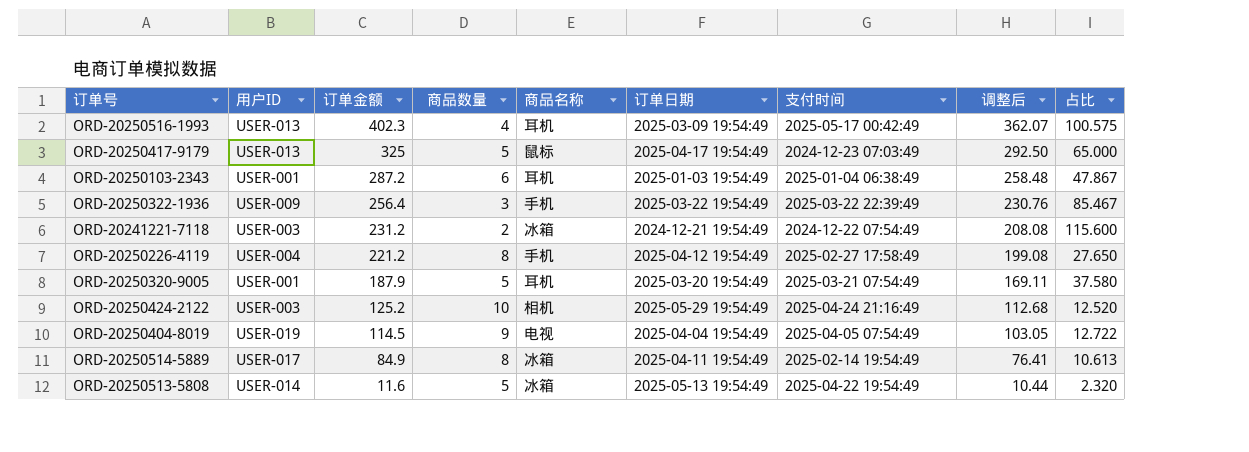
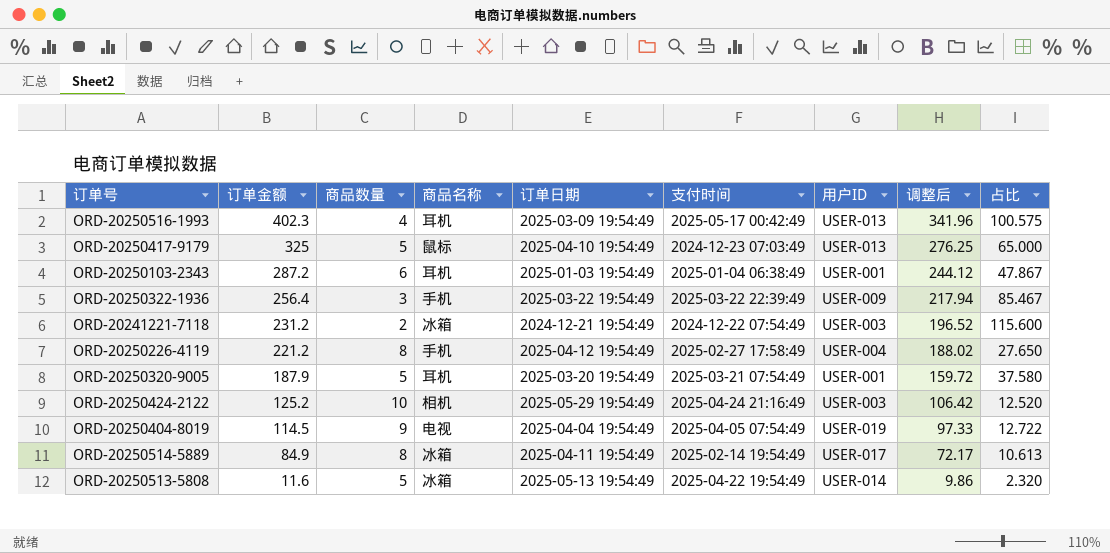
column 用户ID | position: 2 -> 7
column 调整后 | formula: [订单金额] * 0.9 -> [订单金额] * 0.85
ORD-20250417-9179 | 订单日期: 2025-04-17 19:54:49 -> 2025-04-10 19:54:49

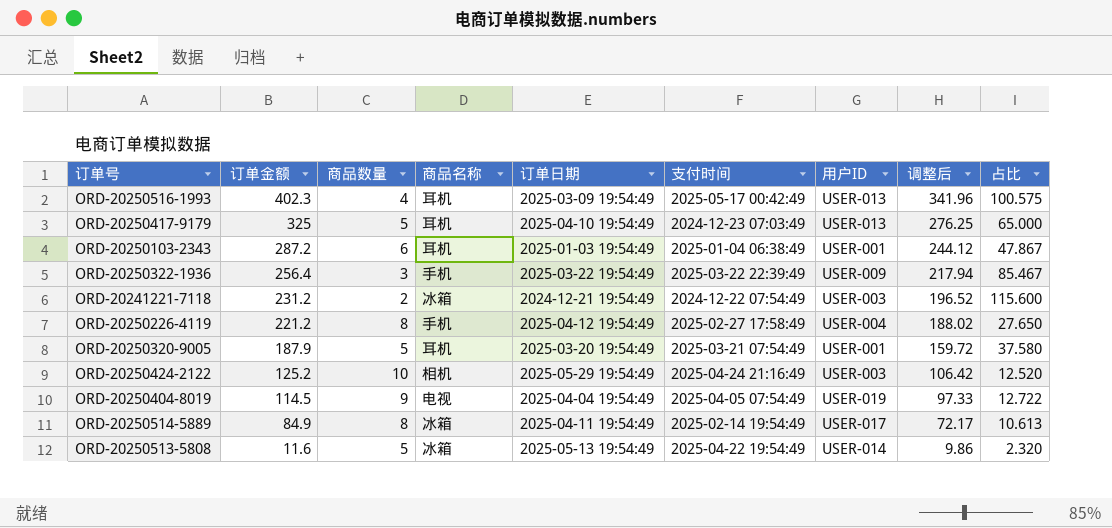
ORD-20250417-9179 | 商品名称: 鼠标 -> 耳机

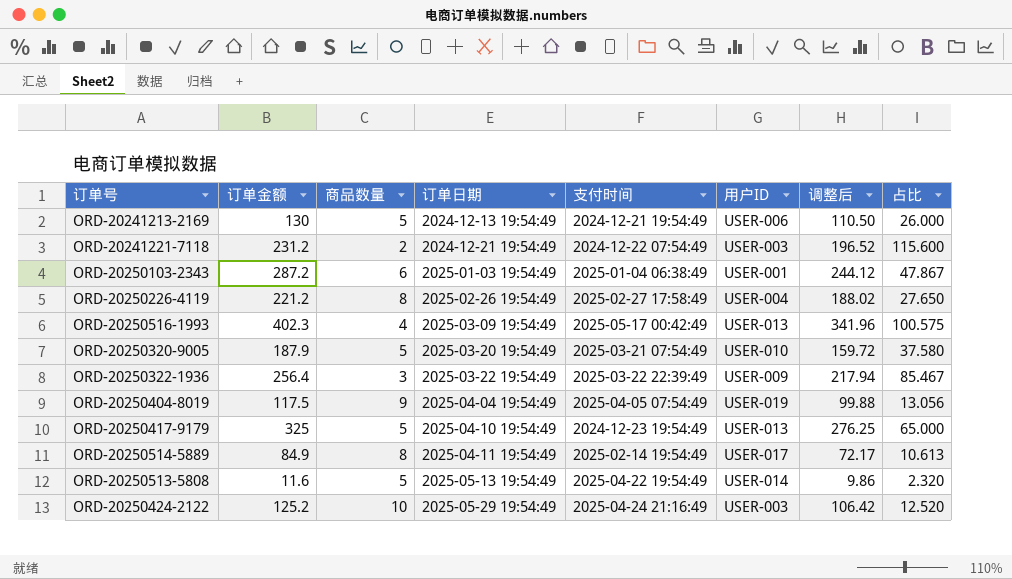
row order: 订单金额 descending -> 订单日期 ascending
column 商品名称 | position: 4 -> none
row ORD-20241213-2169: none -> 130 | 5 | 2024-12-13 19:54:49 | 2024-12-21 19:54:49 | USER-006 | 110.50 | 26.000
ORD-20250226-4119 | 订单日期: 2025-04-12 19:54:49 -> 2025-02-26 19:54:49
ORD-20250320-9005 | 用户ID: USER-001 -> USER-010
ORD-20250404-8019 | 订单金额: 114.5 -> 117.5
ORD-20250404-8019 | 调整后: 97.33 -> 99.88
ORD-20250404-8019 | 占比: 12.722 -> 13.056
ORD-20250417-9179 | 支付时间: 2024-12-23 07:03:49 -> 2024-12-23 19:54:49

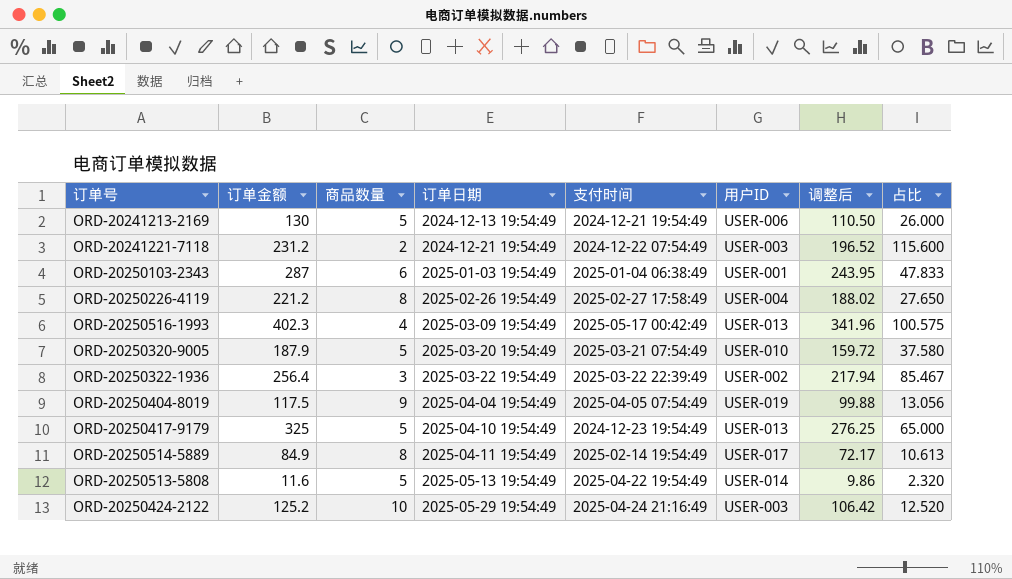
ORD-20250103-2343 | 订单金额: 287.2 -> 287
ORD-20250103-2343 | 调整后: 244.12 -> 243.95
ORD-20250103-2343 | 占比: 47.867 -> 47.833
ORD-20250322-1936 | 用户ID: USER-009 -> USER-002

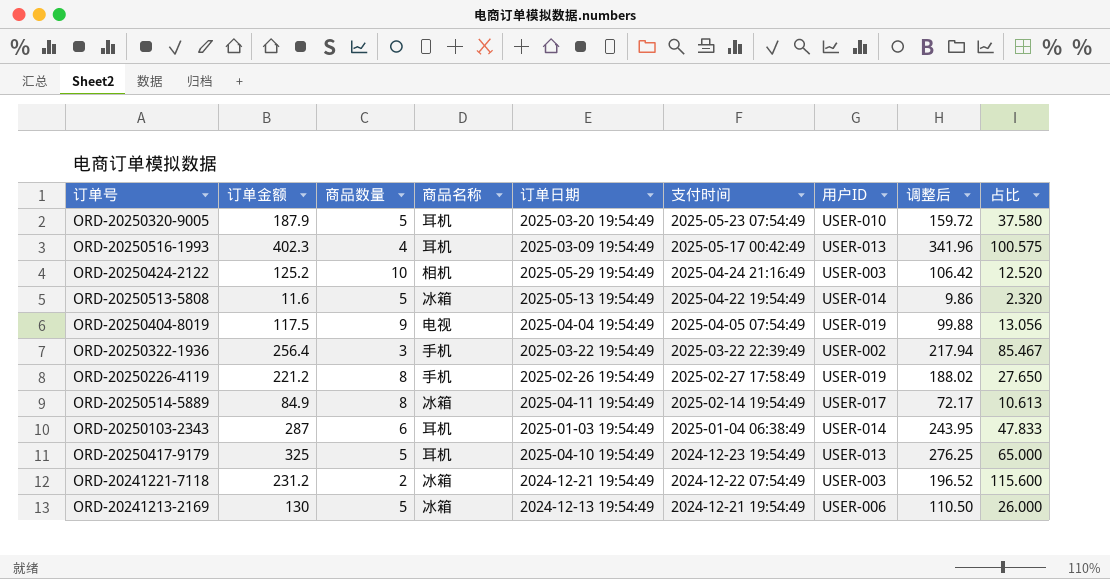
row order: 订单日期 ascending -> 支付时间 descending
column 商品名称 | position: none -> 4
ORD-20250320-9005 | 支付时间: 2025-03-21 07:54:49 -> 2025-05-23 07:54:49
ORD-20250226-4119 | 用户ID: USER-004 -> USER-019
ORD-20250103-2343 | 用户ID: USER-001 -> USER-014

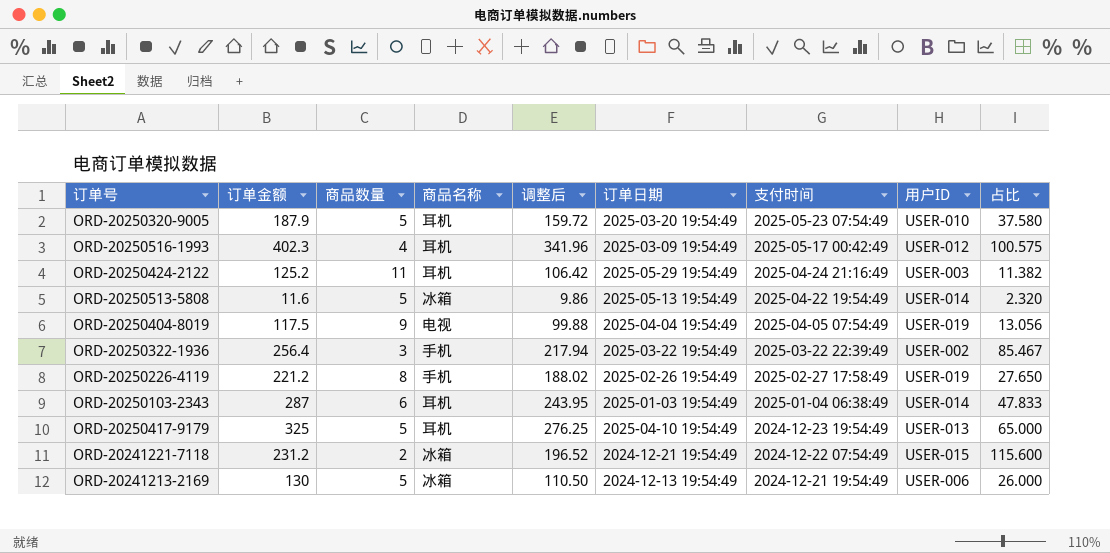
column 调整后 | position: 8 -> 5
row ORD-20250514-5889: 84.9 | 8 | 冰箱 | 2025-04-11 19:54:49 | 2025-02-14 19:54:49 | USER-017 | 72.17 | 10.613 -> none
ORD-20250516-1993 | 用户ID: USER-013 -> USER-012
ORD-20250424-2122 | 商品数量: 10 -> 11
ORD-20250424-2122 | 商品名称: 相机 -> 耳机
ORD-20250424-2122 | 占比: 12.520 -> 11.382
ORD-20241221-7118 | 用户ID: USER-003 -> USER-015

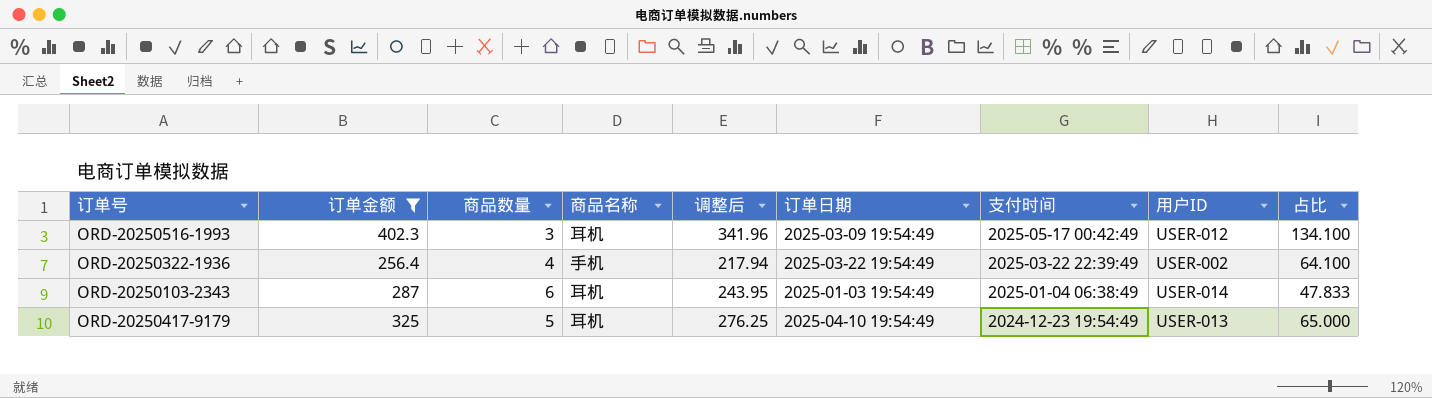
filter: none -> 订单金额 >= 256.4
ORD-20250516-1993 | 商品数量: 4 -> 3
ORD-20250516-1993 | 占比: 100.575 -> 134.100
ORD-20250322-1936 | 商品数量: 3 -> 4
ORD-20250322-1936 | 占比: 85.467 -> 64.100

